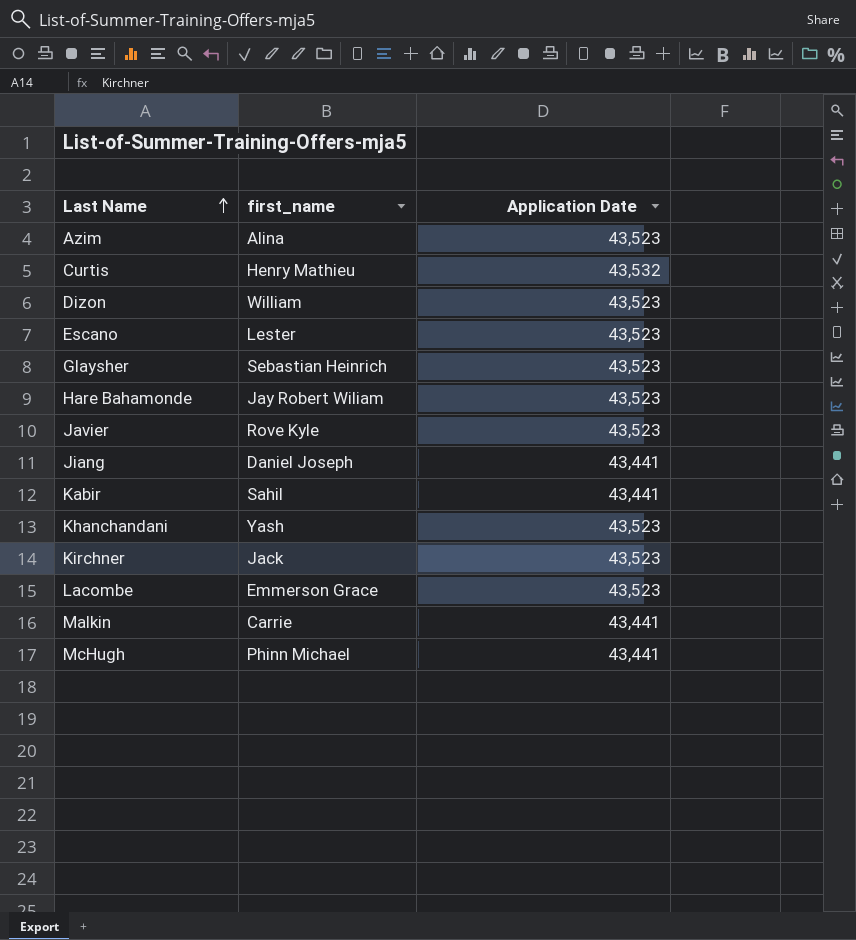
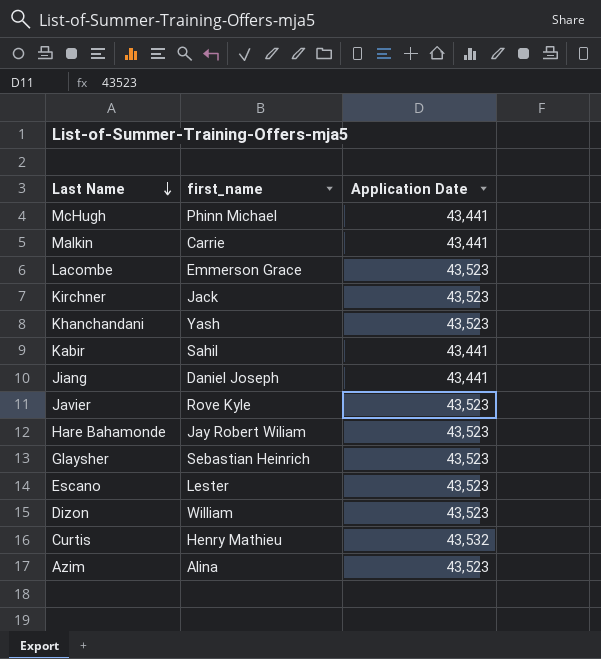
row order: Last Name ascending -> Last Name descending

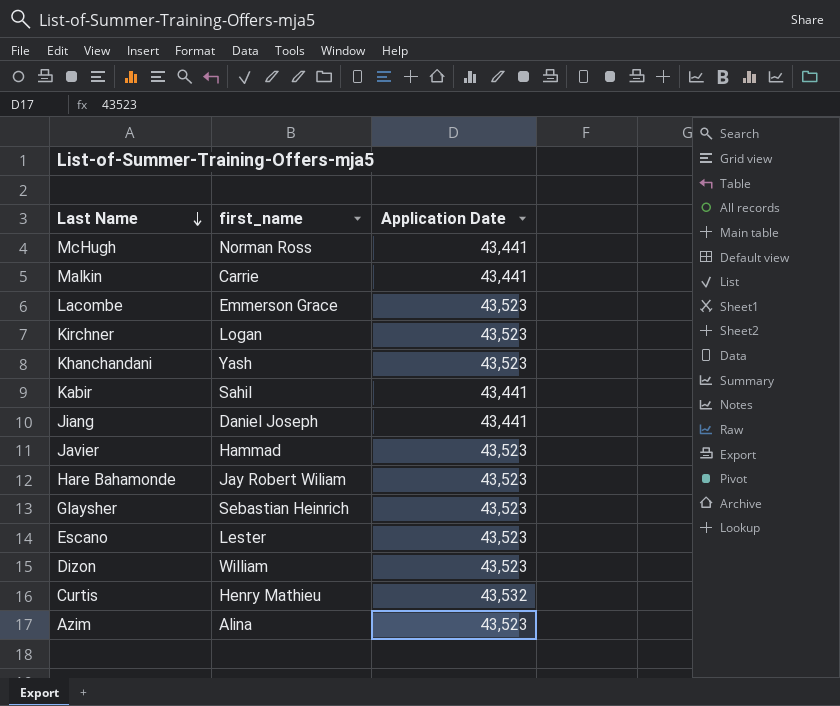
McHugh | first_name: Phinn Michael -> Norman Ross
Kirchner | first_name: Jack -> Logan
Javier | first_name: Rove Kyle -> Hammad

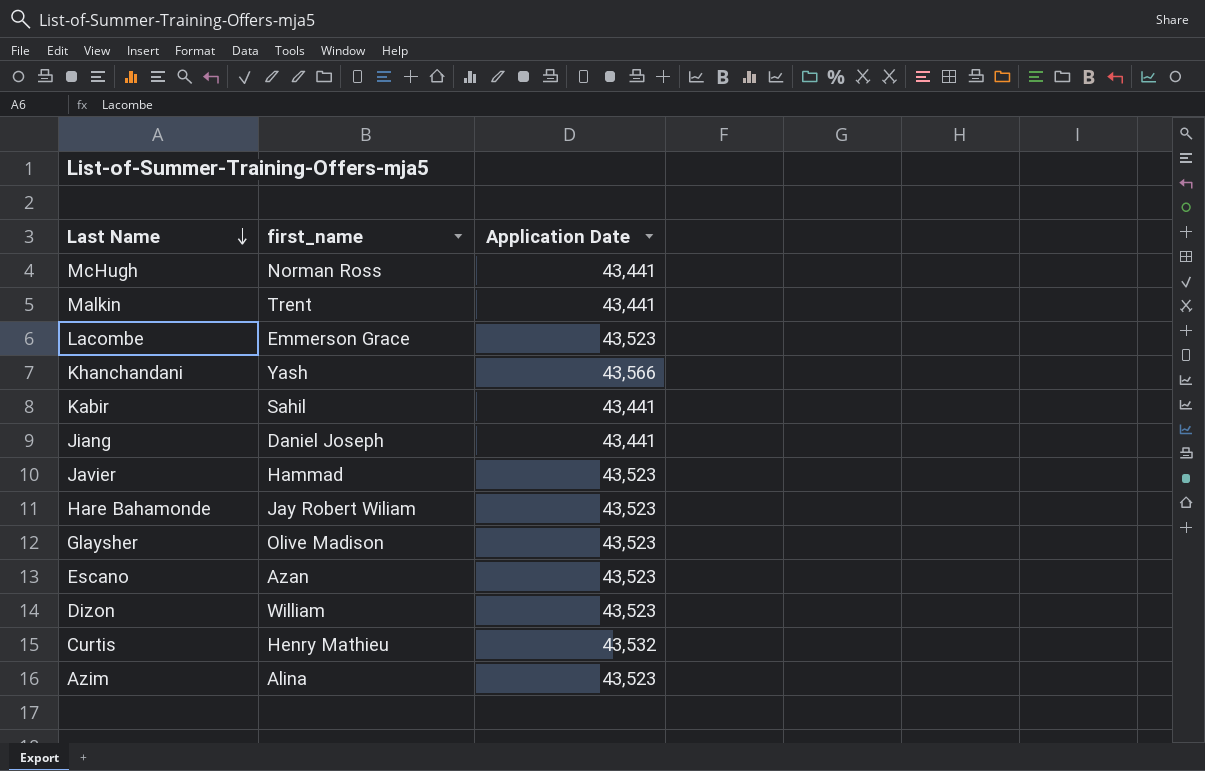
row Kirchner: Logan | 43,523 -> none
Malkin | first_name: Carrie -> Trent
Khanchandani | Application Date: 43,523 -> 43,566
Glaysher | first_name: Sebastian Heinrich -> Olive Madison
Escano | first_name: Lester -> Azan

